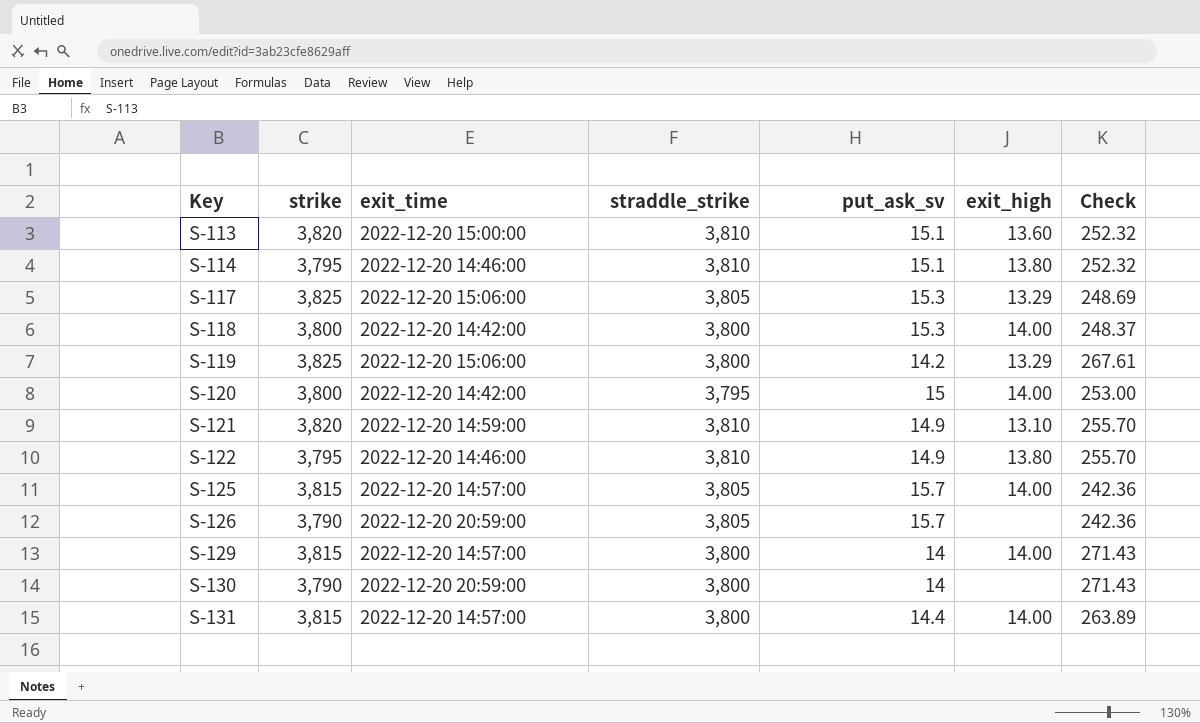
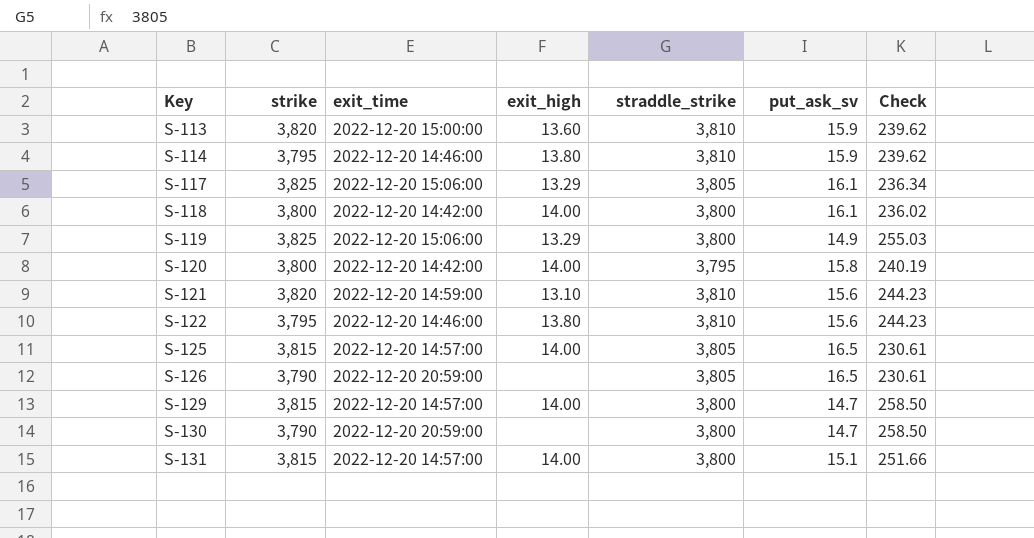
column exit_high | position: 6 -> 4
S-113 | put_ask_sv: 15.1 -> 15.9
S-113 | Check: 252.32 -> 239.62
S-114 | put_ask_sv: 15.1 -> 15.9
S-114 | Check: 252.32 -> 239.62
S-117 | put_ask_sv: 15.3 -> 16.1
S-117 | Check: 248.69 -> 236.34
S-118 | put_ask_sv: 15.3 -> 16.1
S-118 | Check: 248.37 -> 236.02
S-119 | put_ask_sv: 14.2 -> 14.9
S-119 | Check: 267.61 -> 255.03
S-120 | put_ask_sv: 15 -> 15.8
S-120 | Check: 253.00 -> 240.19
S-121 | put_ask_sv: 14.9 -> 15.6
S-121 | Check: 255.70 -> 244.23
S-122 | put_ask_sv: 14.9 -> 15.6
S-122 | Check: 255.70 -> 244.23
S-125 | put_ask_sv: 15.7 -> 16.5
S-125 | Check: 242.36 -> 230.61
S-126 | put_ask_sv: 15.7 -> 16.5
S-126 | Check: 242.36 -> 230.61
S-129 | put_ask_sv: 14 -> 14.7
S-129 | Check: 271.43 -> 258.50
S-130 | put_ask_sv: 14 -> 14.7
S-130 | Check: 271.43 -> 258.50
S-131 | put_ask_sv: 14.4 -> 15.1
S-131 | Check: 263.89 -> 251.66

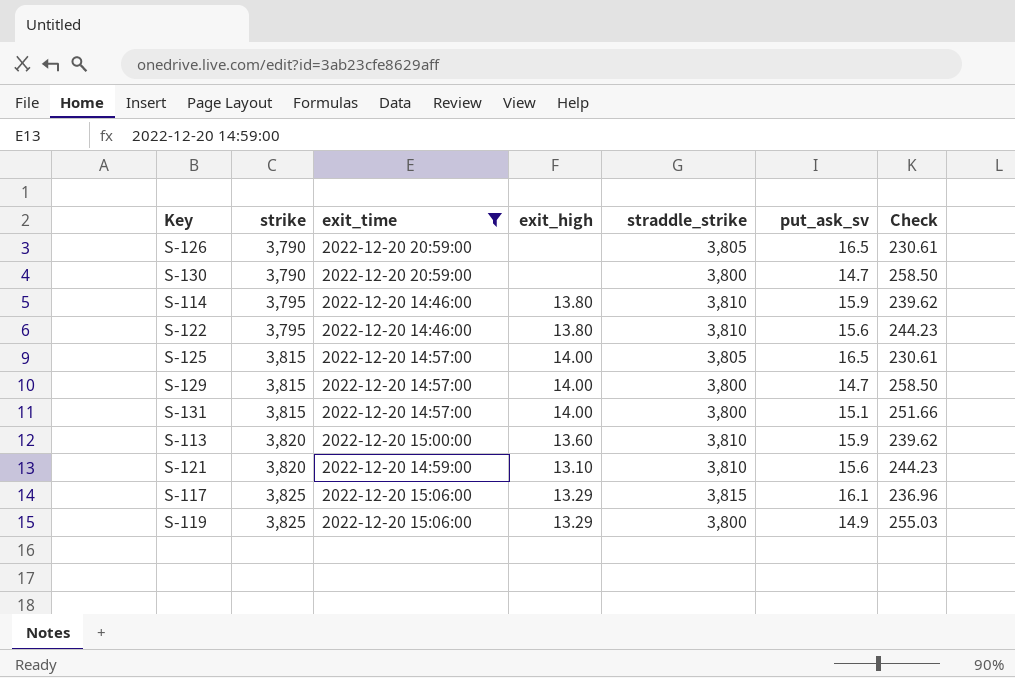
filter: none -> exit_time != 2022-12-20 14:42:00
row order: Key ascending -> strike ascending
S-117 | straddle_strike: 3,805 -> 3,815
S-117 | Check: 236.34 -> 236.96

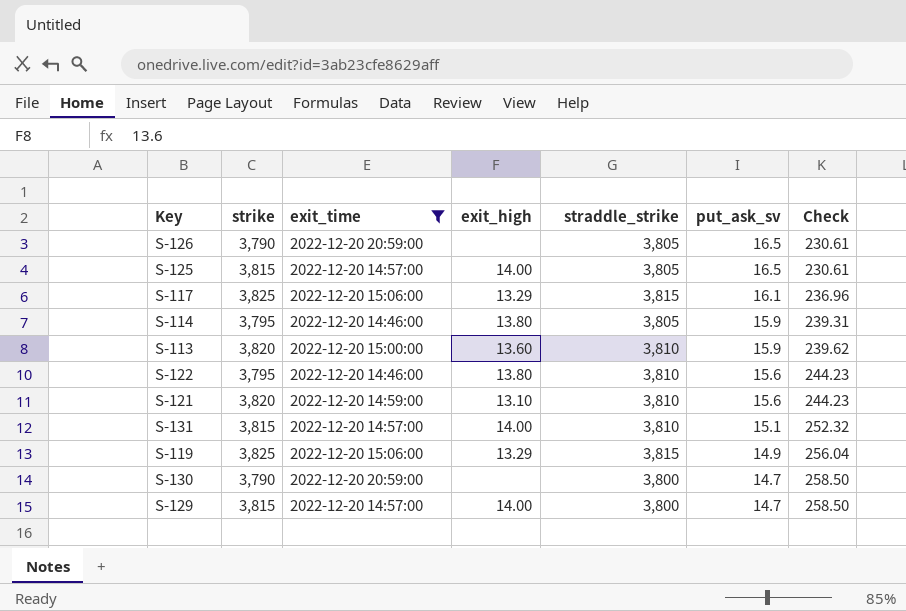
row order: strike ascending -> put_ask_sv descending
S-114 | straddle_strike: 3,810 -> 3,805
S-114 | Check: 239.62 -> 239.31
S-131 | straddle_strike: 3,800 -> 3,810
S-131 | Check: 251.66 -> 252.32
S-119 | straddle_strike: 3,800 -> 3,815
S-119 | Check: 255.03 -> 256.04

